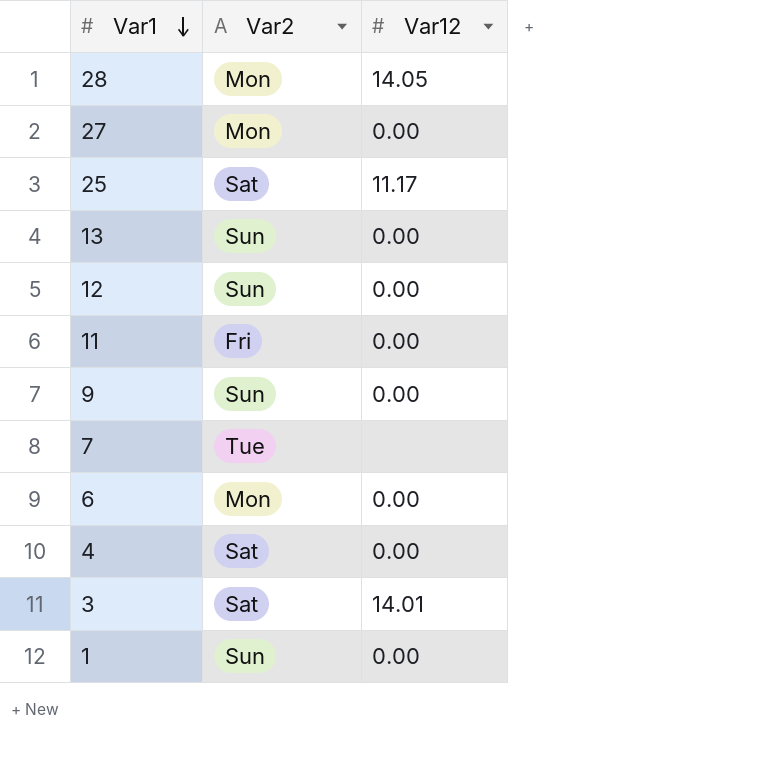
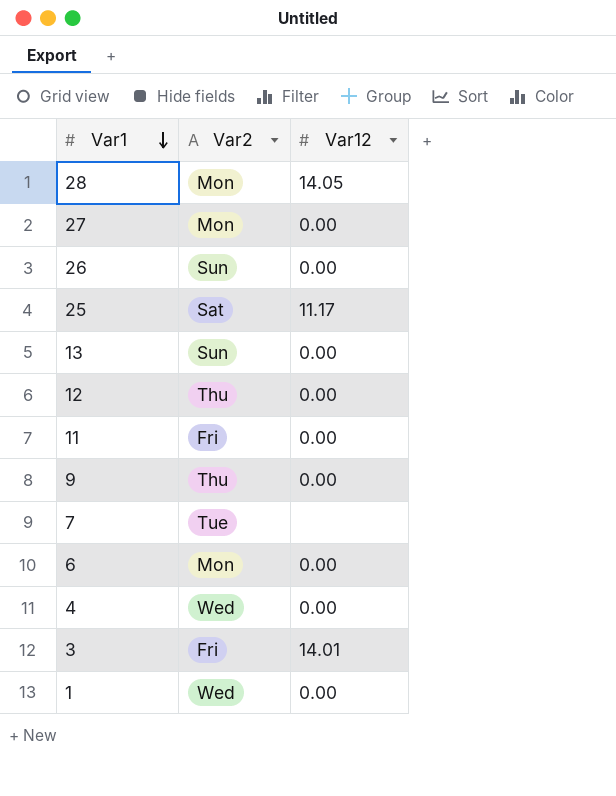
row 26: none -> Sun | 0.00
12 | Var2: Sun -> Thu
9 | Var2: Sun -> Thu
4 | Var2: Sat -> Wed
3 | Var2: Sat -> Fri
1 | Var2: Sun -> Wed

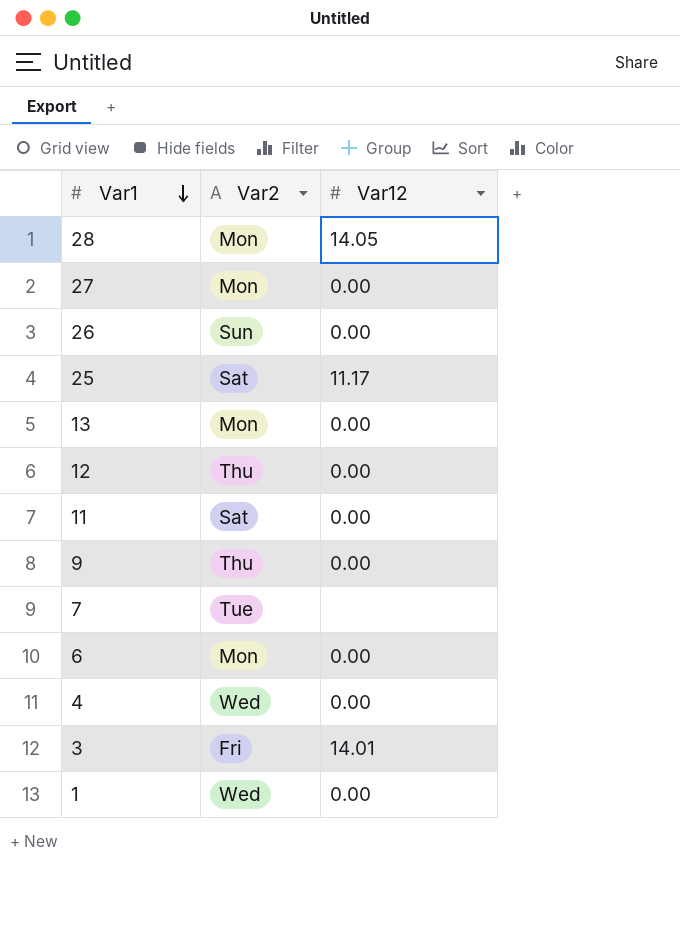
13 | Var2: Sun -> Mon
11 | Var2: Fri -> Sat

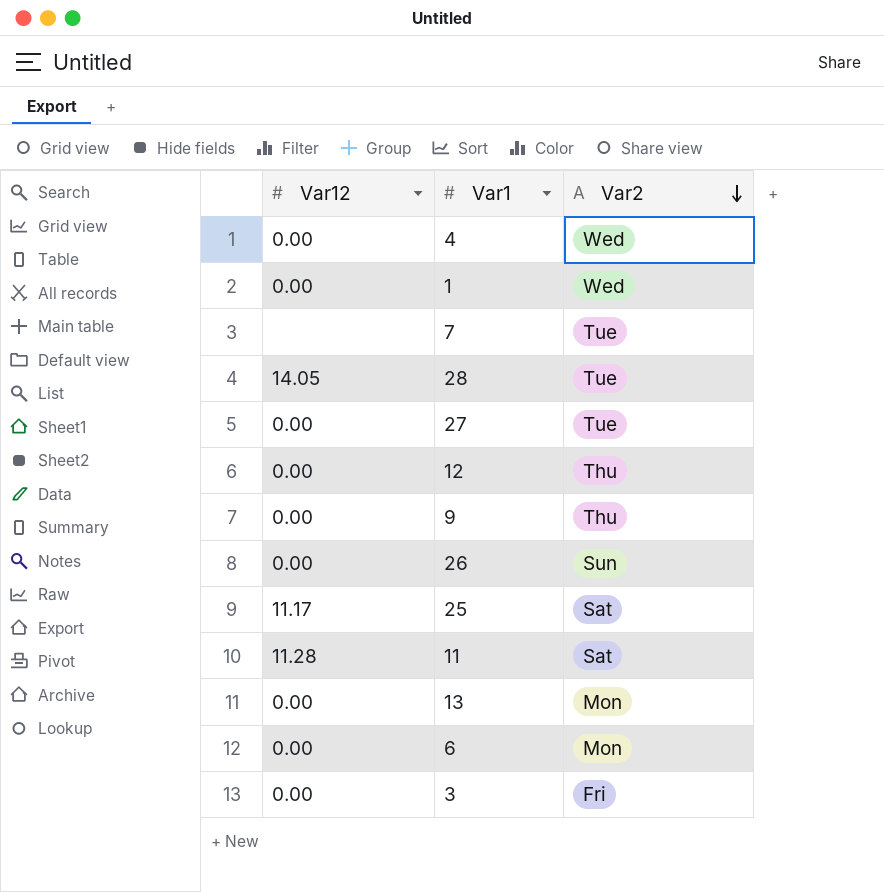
row order: Var1 descending -> Var2 descending
column Var12 | position: 3 -> 1
28 | Var2: Mon -> Tue
27 | Var2: Mon -> Tue
11 | Var12: 0.00 -> 11.28
3 | Var12: 14.01 -> 0.00

